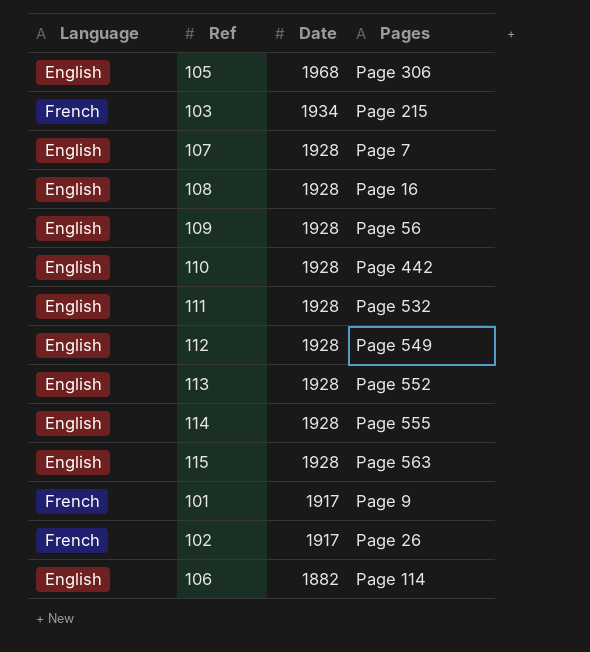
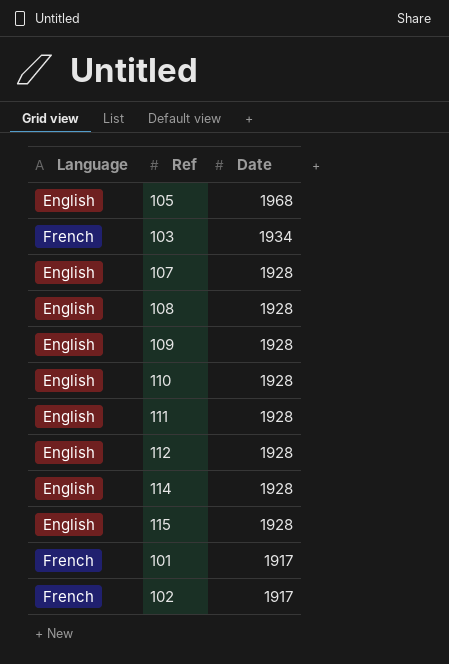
column Pages | position: 4 -> none
row 113: English | 1928 | Page 552 -> none
row 106: English | 1882 | Page 114 -> none

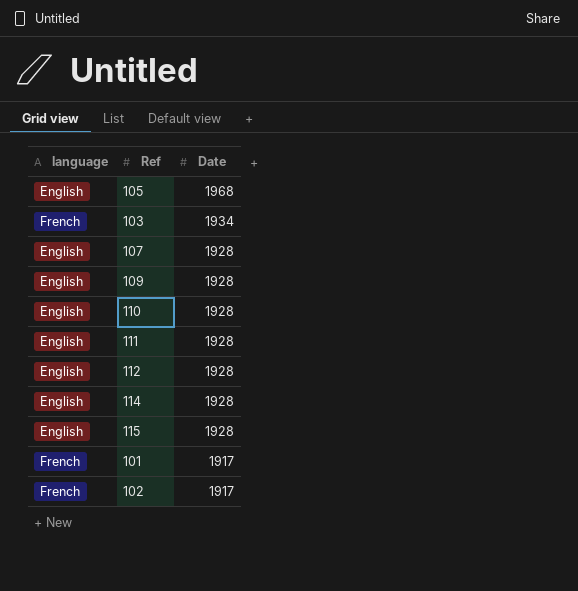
column name: Language -> language
row 108: English | 1928 -> none

